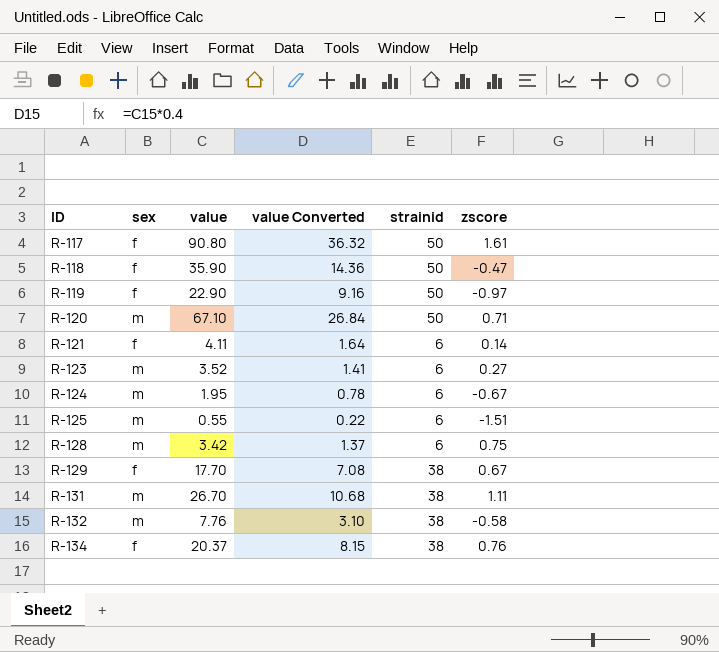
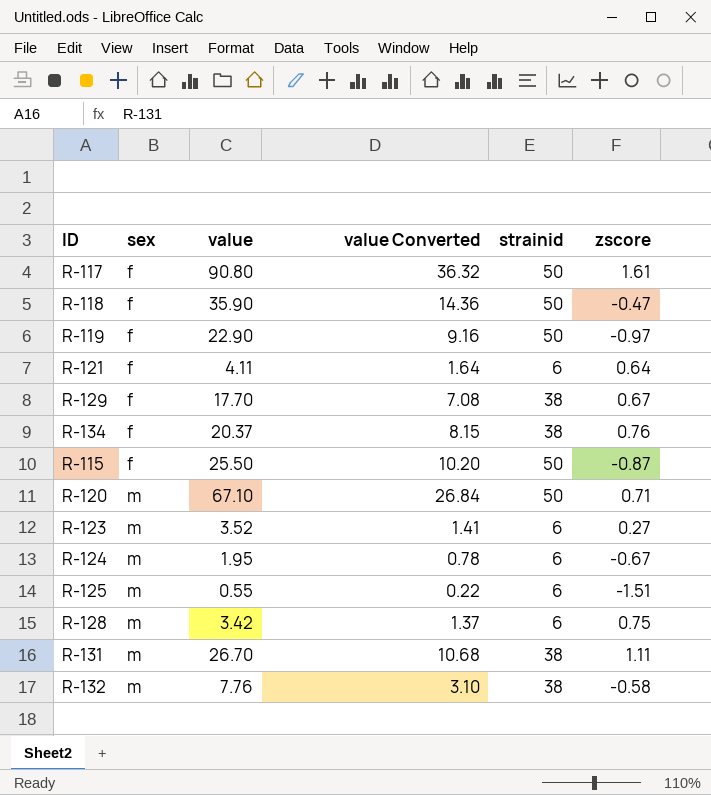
row order: ID ascending -> sex ascending
R-121 | zscore: 0.14 -> 0.64
row R-115: none -> f | 25.50 | 10.20 | 50 | -0.87

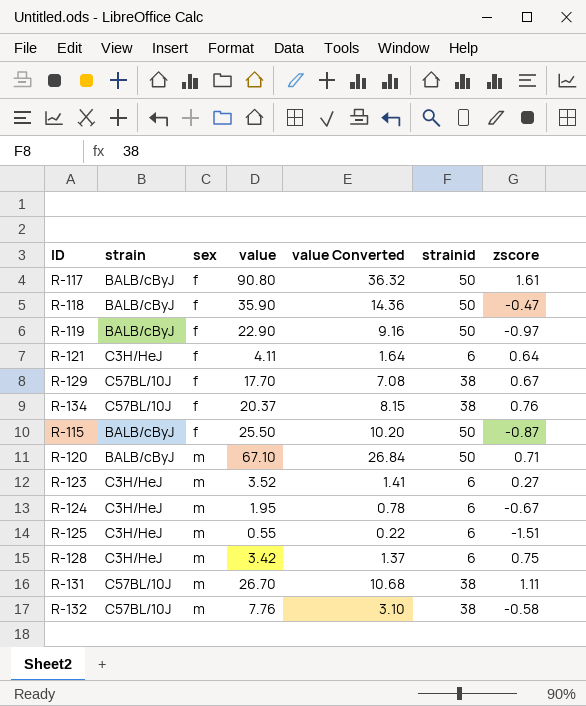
column strain | position: none -> 2

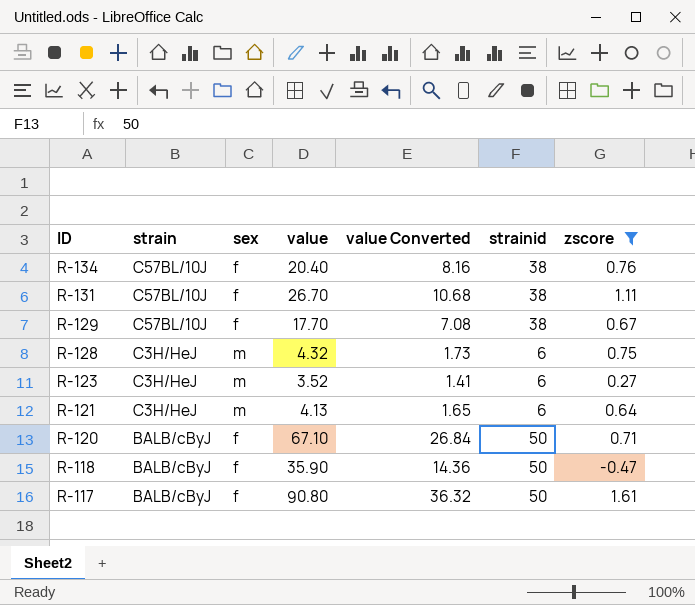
filter: none -> zscore >= -0.47
row order: sex ascending -> ID descending
R-134 | value: 20.37 -> 20.40
R-134 | value Converted: 8.15 -> 8.16
R-131 | sex: m -> f
R-128 | value: 3.42 -> 4.32
R-128 | value Converted: 1.37 -> 1.73
R-121 | sex: f -> m
R-121 | value: 4.11 -> 4.13
R-121 | value Converted: 1.64 -> 1.65
R-120 | sex: m -> f

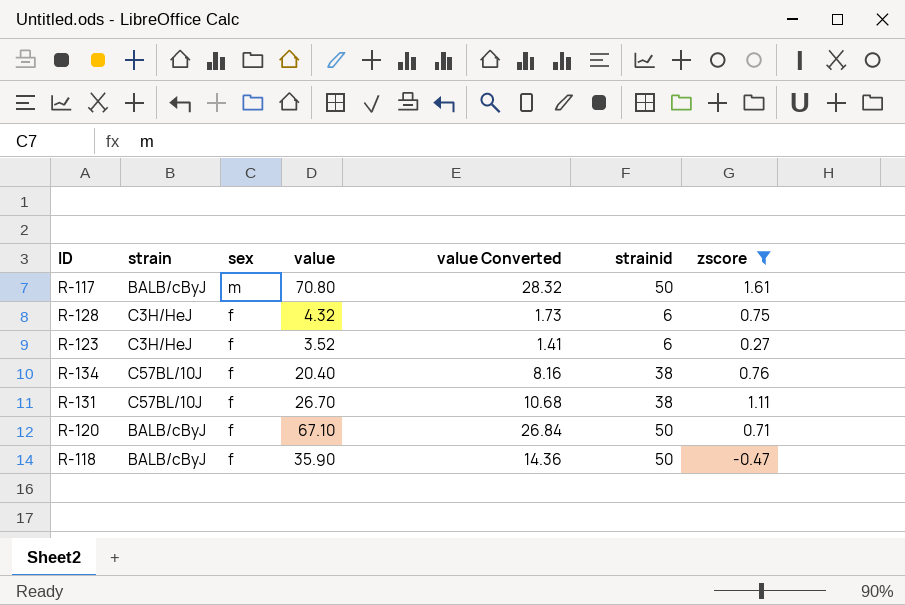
row order: ID descending -> sex descending
row R-129: C57BL/10J | f | 17.70 | 7.08 | 38 | 0.67 -> none
row R-121: C3H/HeJ | m | 4.13 | 1.65 | 6 | 0.64 -> none
R-117 | sex: f -> m
R-117 | value: 90.80 -> 70.80
R-117 | value Converted: 36.32 -> 28.32
R-128 | sex: m -> f
R-123 | sex: m -> f

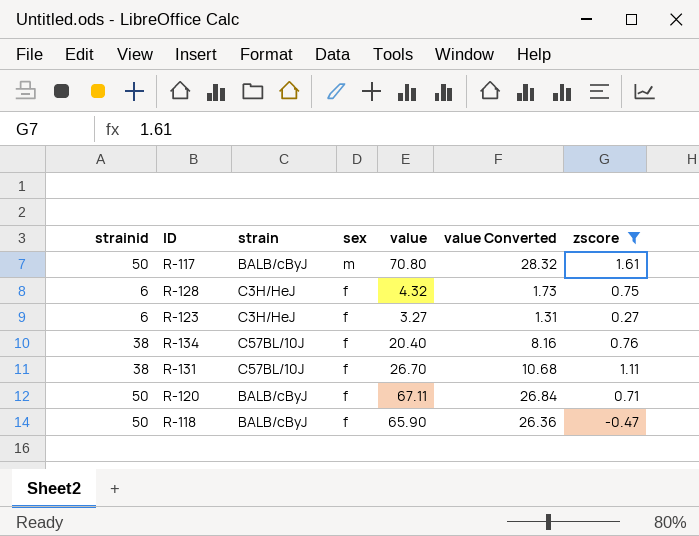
column strainid | position: 6 -> 1
R-123 | value: 3.52 -> 3.27
R-123 | value Converted: 1.41 -> 1.31
R-120 | value: 67.10 -> 67.11
R-118 | value: 35.90 -> 65.90
R-118 | value Converted: 14.36 -> 26.36

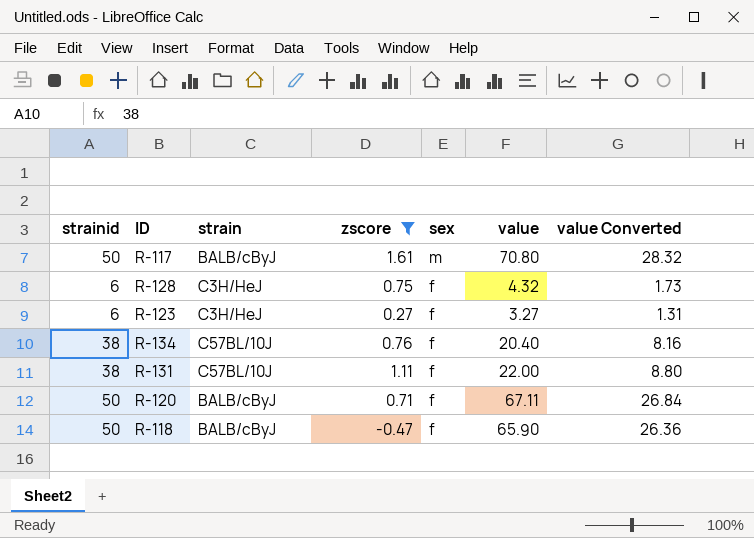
column zscore | position: 7 -> 4
R-131 | value: 26.70 -> 22.00
R-131 | value Converted: 10.68 -> 8.80

